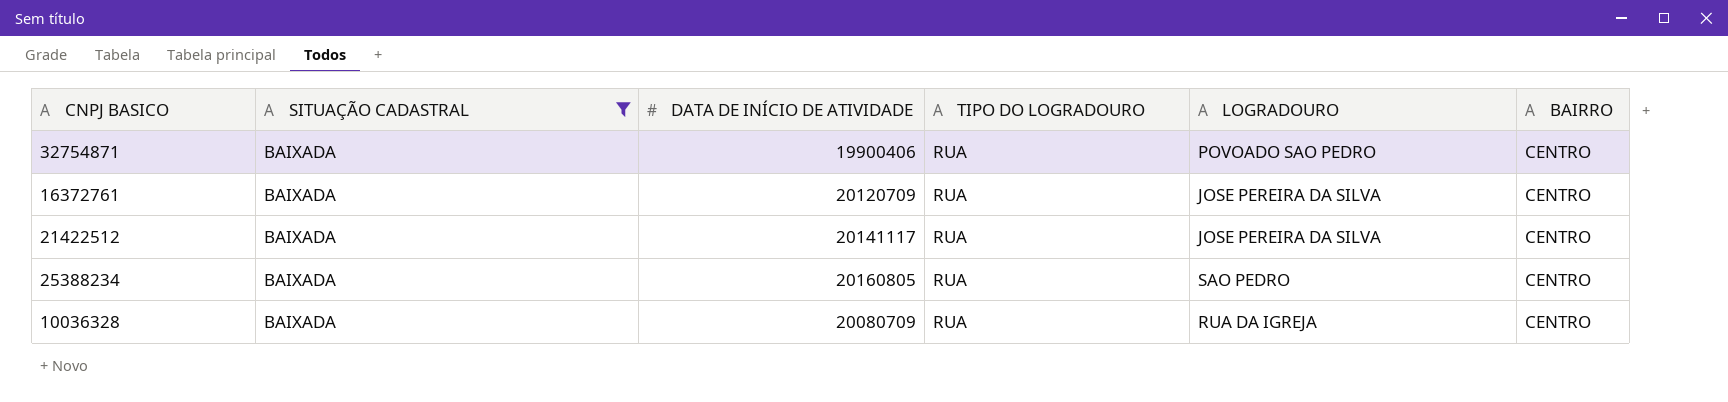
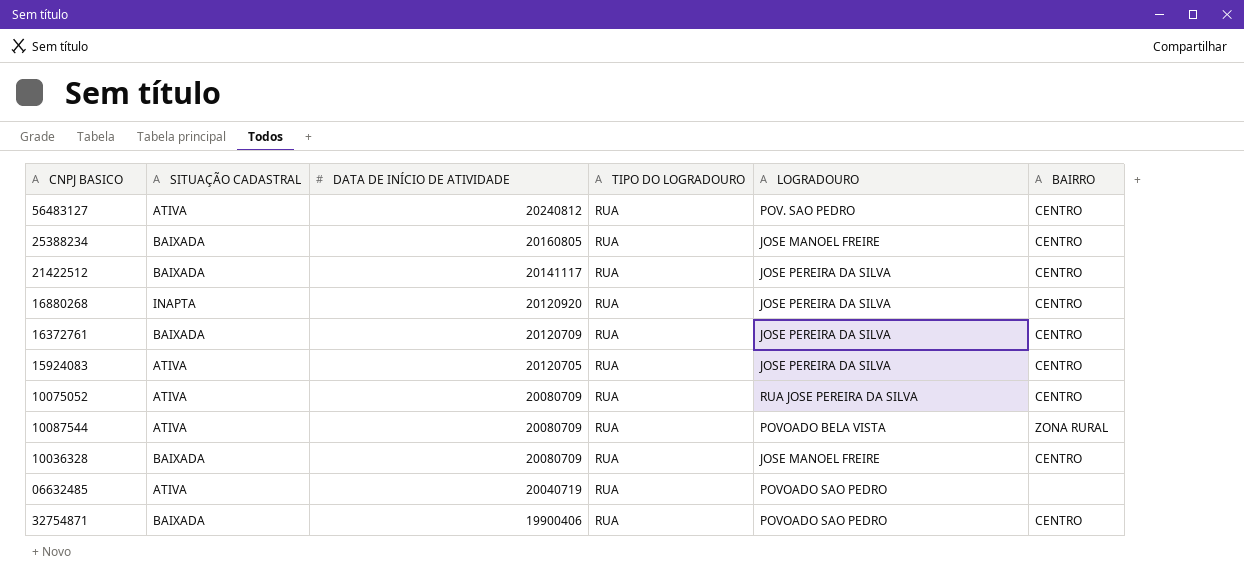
filter: SITUAÇÃO CADASTRAL = BAIXADA -> none
row order: none -> DATA DE INÍCIO DE ATIVIDADE descending
25388234 | LOGRADOURO: SAO PEDRO -> JOSE MANOEL FREIRE
10036328 | LOGRADOURO: RUA DA IGREJA -> JOSE MANOEL FREIRE

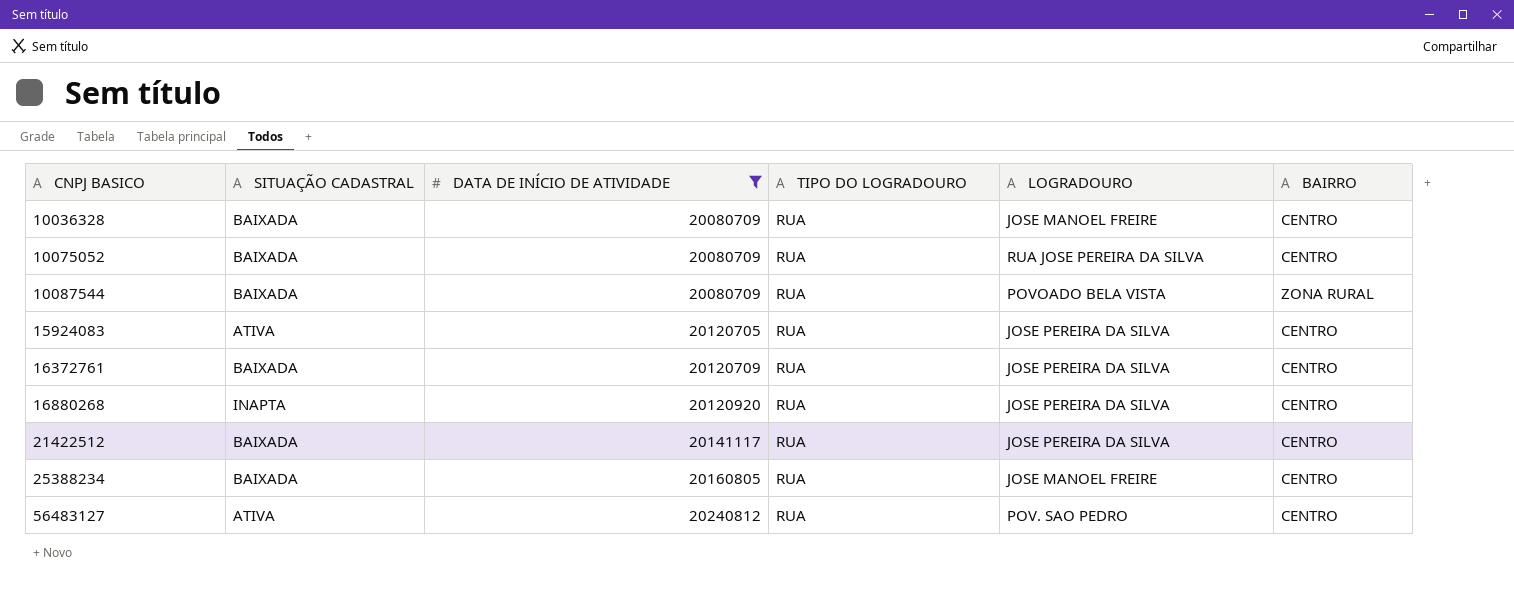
filter: none -> DATA DE INÍCIO DE ATIVIDADE >= 20080709
row order: DATA DE INÍCIO DE ATIVIDADE descending -> CNPJ BASICO ascending
10075052 | SITUAÇÃO CADASTRAL: ATIVA -> BAIXADA
10087544 | SITUAÇÃO CADASTRAL: ATIVA -> BAIXADA

